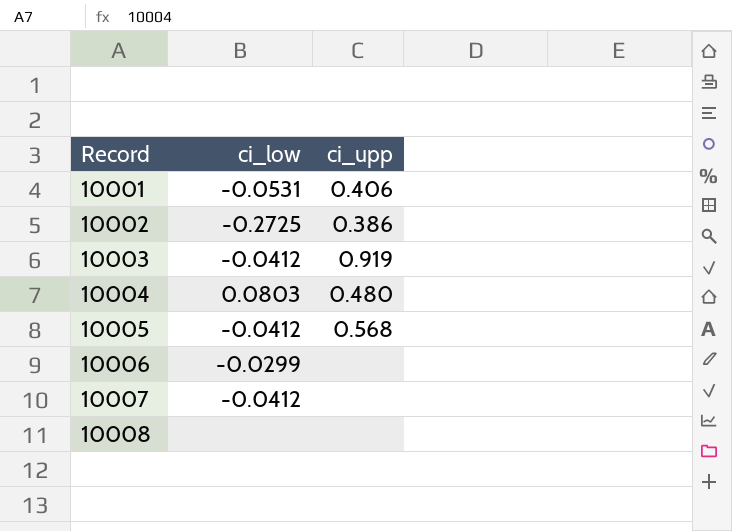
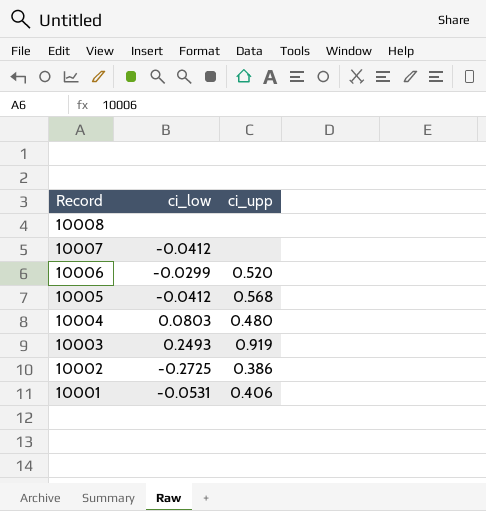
row order: Record ascending -> Record descending
10006 | ci_upp: none -> 0.520
10003 | ci_low: -0.0412 -> 0.2493

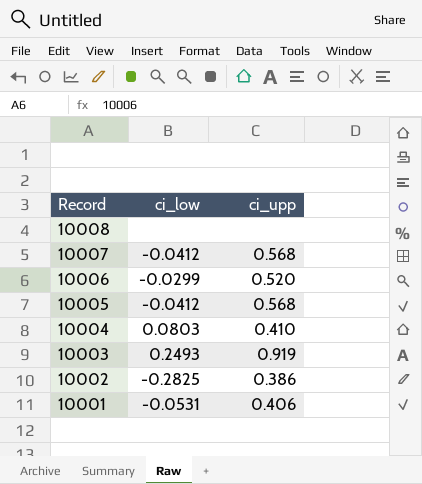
10007 | ci_upp: none -> 0.568
10004 | ci_upp: 0.480 -> 0.410
10002 | ci_low: -0.2725 -> -0.2825

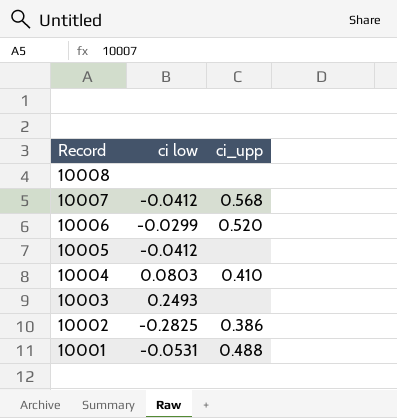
column name: ci_low -> ci low
10005 | ci_upp: 0.568 -> none
10003 | ci_upp: 0.919 -> none
10001 | ci_upp: 0.406 -> 0.488

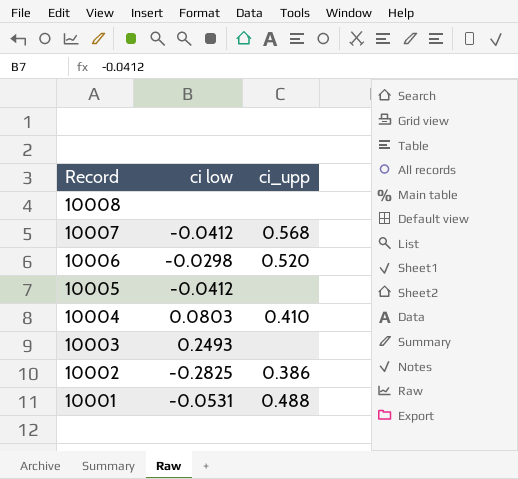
10006 | ci low: -0.0299 -> -0.0298

